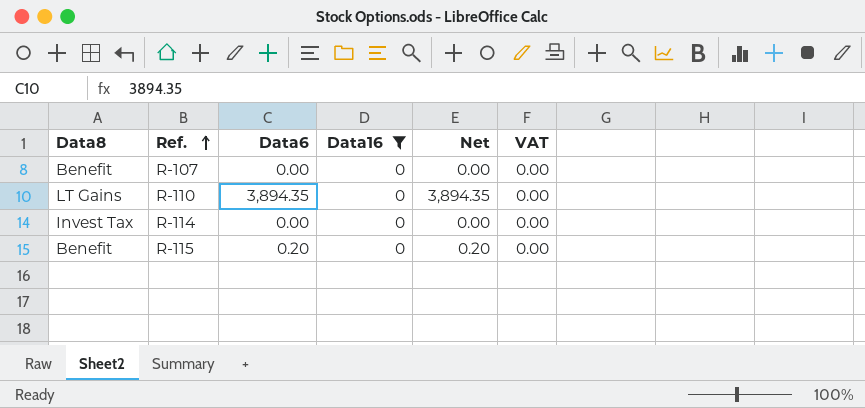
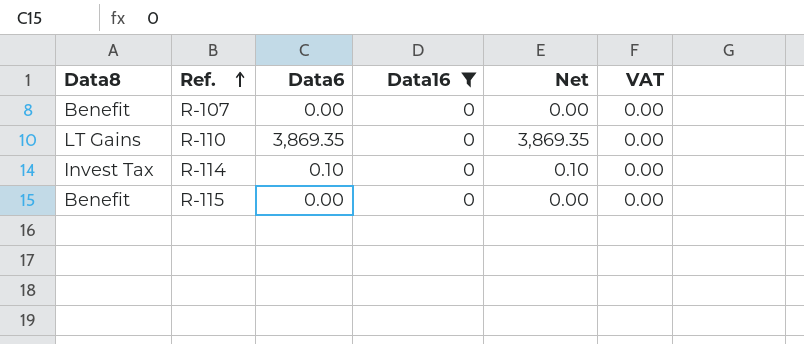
R-110 | Data6: 3,894.35 -> 3,869.35
R-110 | Net: 3,894.35 -> 3,869.35
R-114 | Data6: 0.00 -> 0.10
R-114 | Net: 0.00 -> 0.10
R-115 | Data6: 0.20 -> 0.00
R-115 | Net: 0.20 -> 0.00

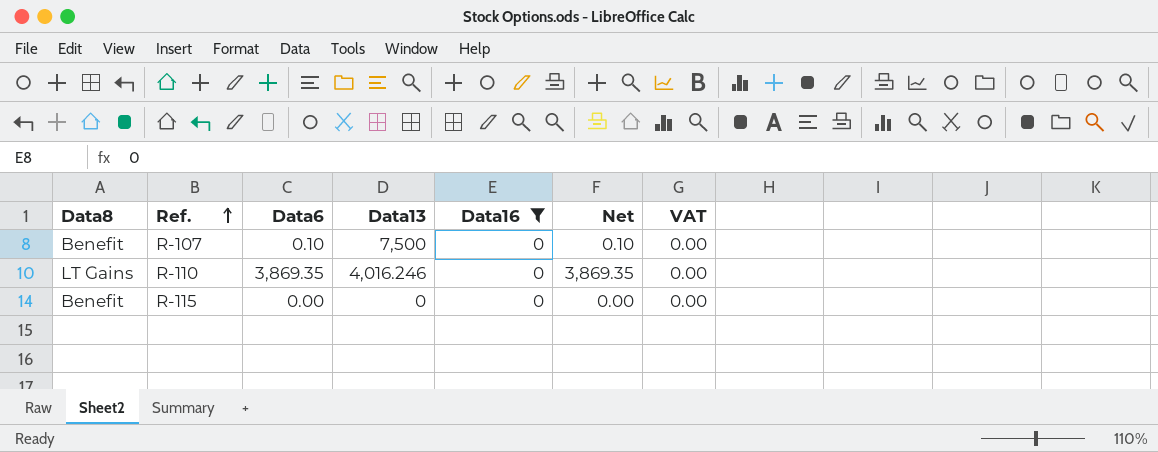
column Data13 | position: none -> 4
row R-114: Invest Tax | 0.10 | 0 | 0.10 | 0.00 -> none
R-107 | Data6: 0.00 -> 0.10
R-107 | Net: 0.00 -> 0.10

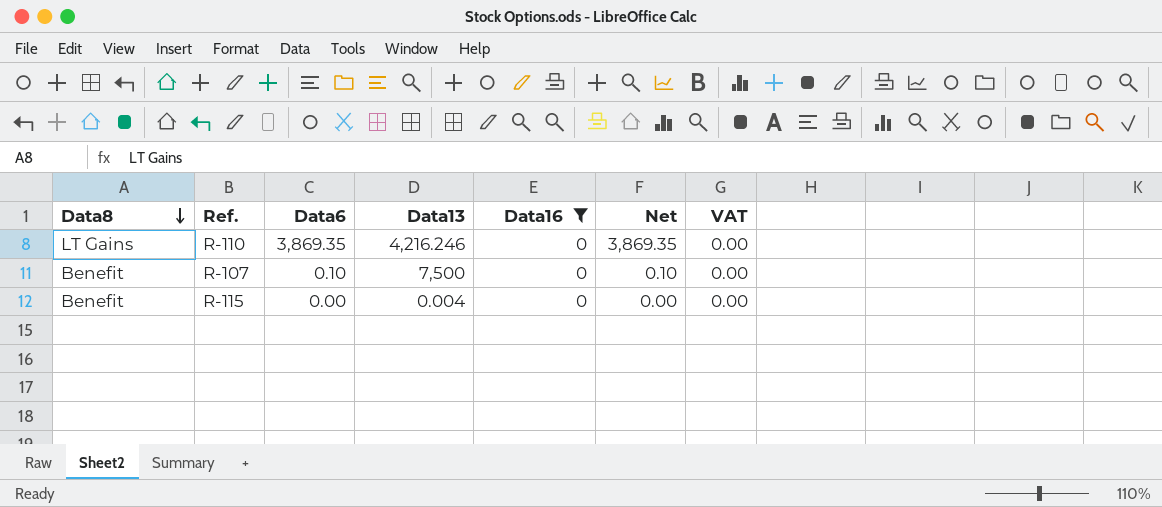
row order: Ref. ascending -> Data8 descending
R-110 | Data13: 4,016.246 -> 4,216.246
R-115 | Data13: 0 -> 0.004

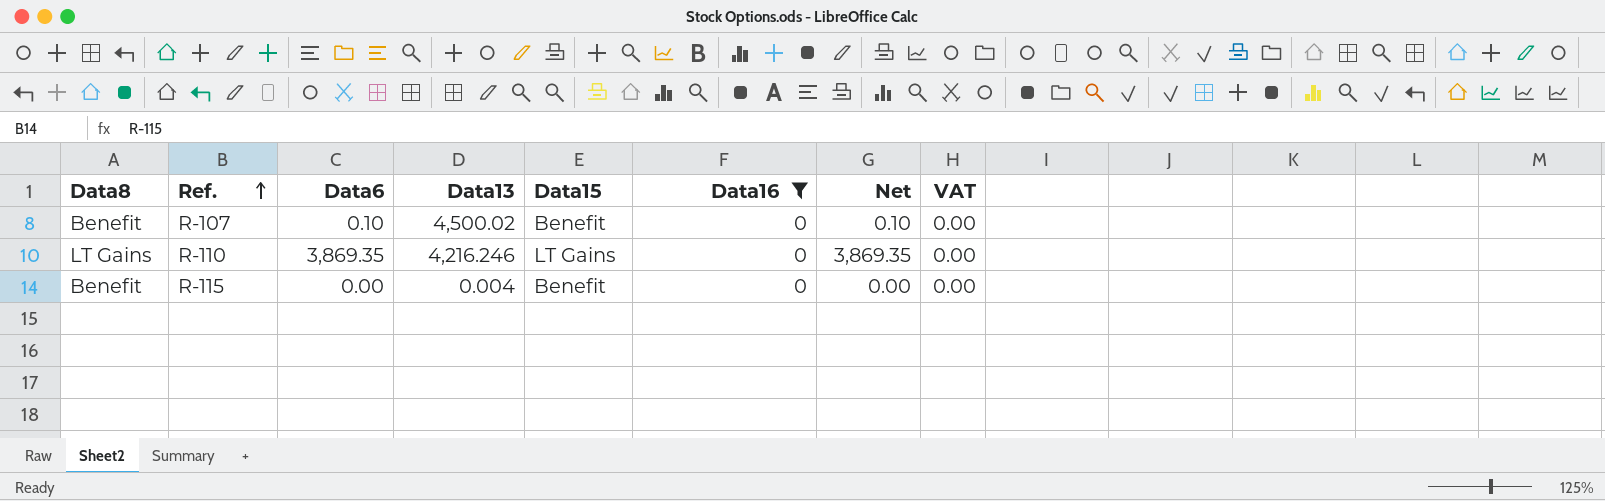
row order: Data8 descending -> Ref. ascending
column Data15 | position: none -> 5
R-107 | Data13: 7,500 -> 4,500.02

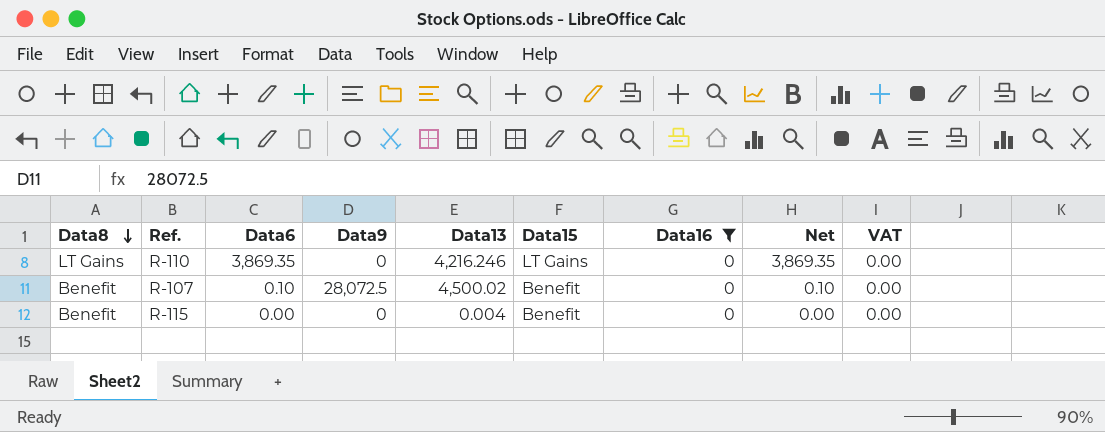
row order: Ref. ascending -> Data8 descending
column Data9 | position: none -> 4

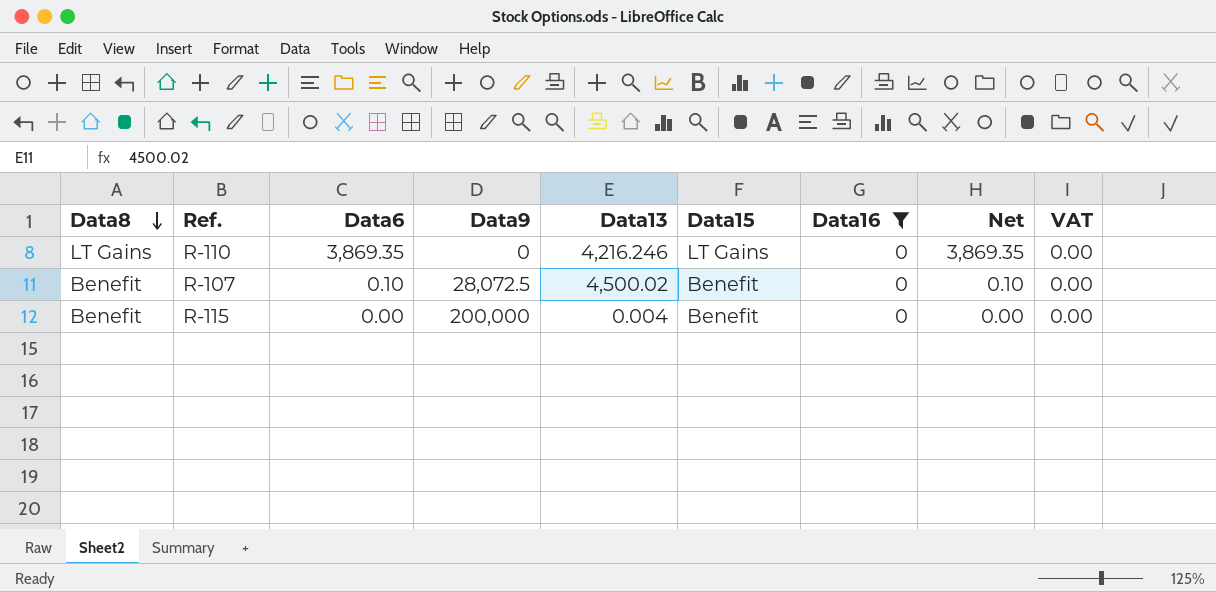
R-115 | Data9: 0 -> 200,000

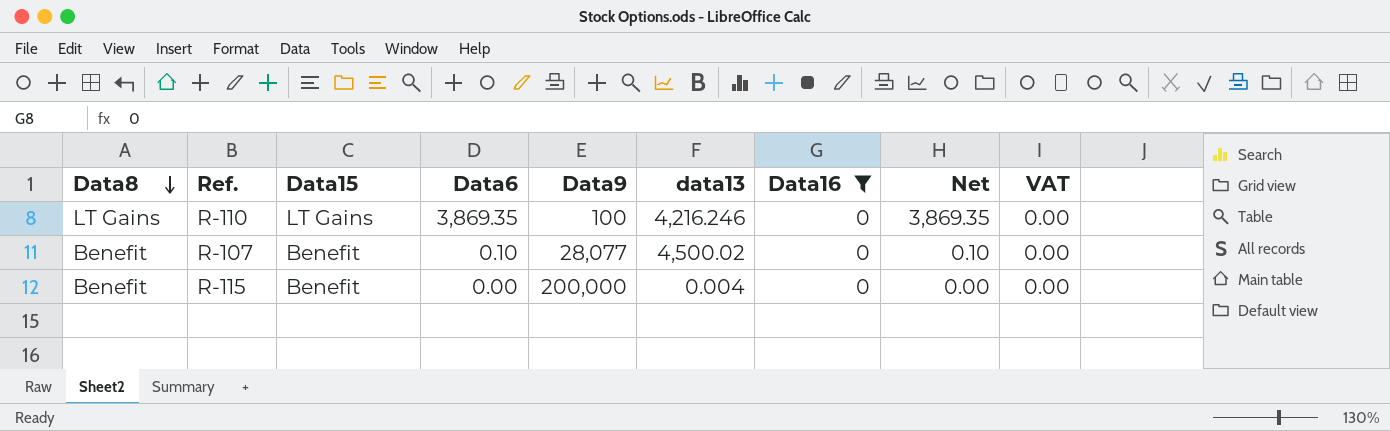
column Data15 | position: 6 -> 3
column name: Data13 -> data13
R-110 | Data9: 0 -> 100
R-107 | Data9: 28,072.5 -> 28,077

